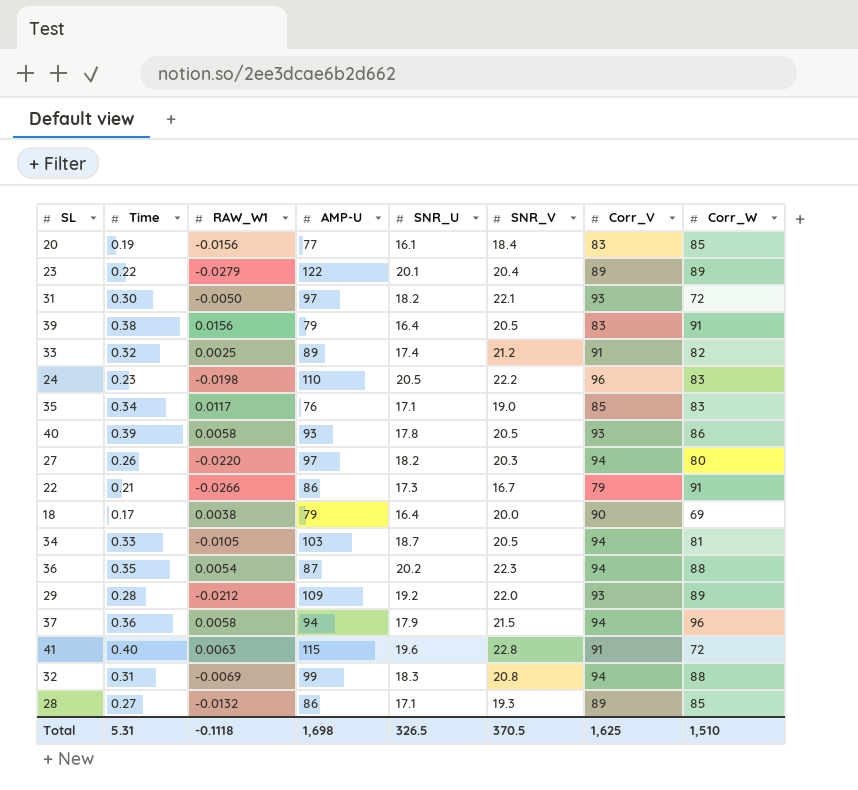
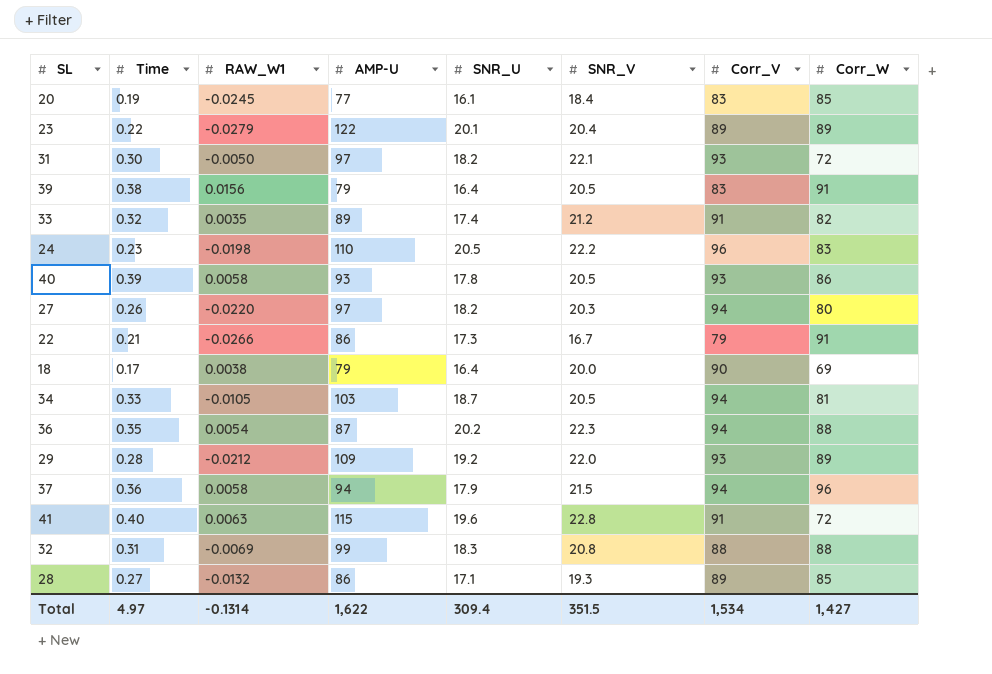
row 35: 0.34 | 0.0117 | 76 | 17.1 | 19.0 | 85 | 83 -> none
20 | RAW_W1: -0.0156 -> -0.0245
33 | RAW_W1: 0.0025 -> 0.0035
32 | Corr_V: 94 -> 88
Total | Time: 5.31 -> 4.97
Total | RAW_W1: -0.1118 -> -0.1314
Total | AMP-U: 1,698 -> 1,622
Total | SNR_U: 326.5 -> 309.4
Total | SNR_V: 370.5 -> 351.5
Total | Corr_V: 1,625 -> 1,534
Total | Corr_W: 1,510 -> 1,427

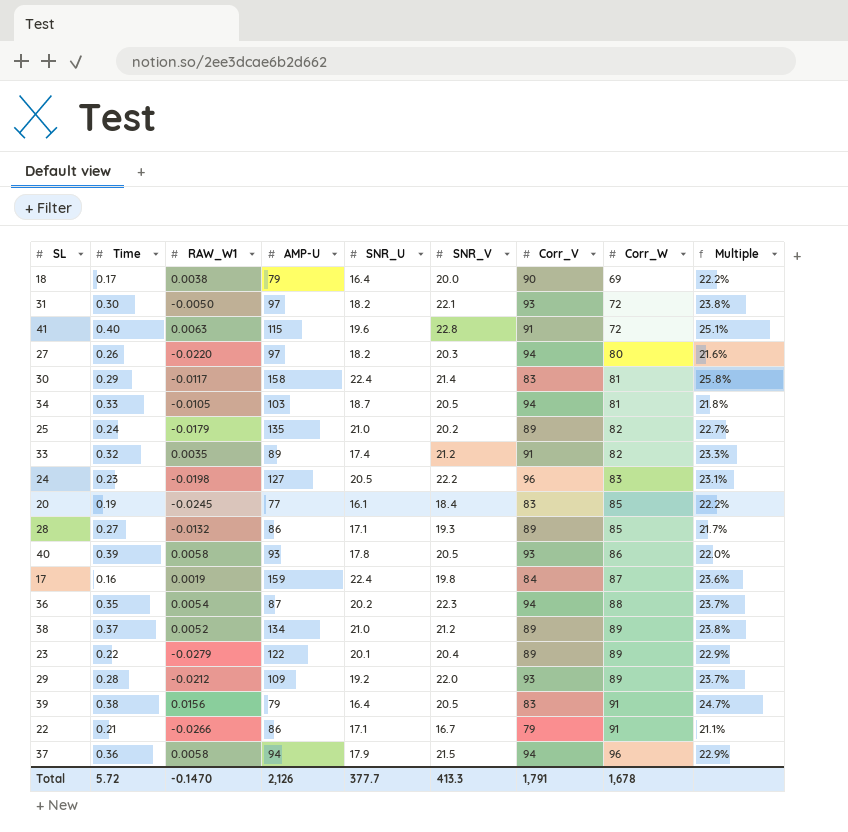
row order: none -> Corr_W ascending
column Multiple | formula: none -> [SNR_V] / [Corr_V]
row 32: 0.31 | -0.0069 | 99 | 18.3 | 20.8 | 88 | 88 -> none
row 30: none -> 0.29 | -0.0117 | 158 | 22.4 | 21.4 | 83 | 81 | 25.8%
row 25: none -> 0.24 | -0.0179 | 135 | 21.0 | 20.2 | 89 | 82 | 22.7%
24 | AMP-U: 110 -> 127
row 17: none -> 0.16 | 0.0019 | 159 | 22.4 | 19.8 | 84 | 87 | 23.6%
row 38: none -> 0.37 | 0.0052 | 134 | 21.0 | 21.2 | 89 | 89 | 23.8%
22 | SNR_U: 17.3 -> 17.1
Total | Time: 4.97 -> 5.72
Total | RAW_W1: -0.1314 -> -0.1470
Total | AMP-U: 1,622 -> 2,126
Total | SNR_U: 309.4 -> 377.7
Total | SNR_V: 351.5 -> 413.3
Total | Corr_V: 1,534 -> 1,791
Total | Corr_W: 1,427 -> 1,678

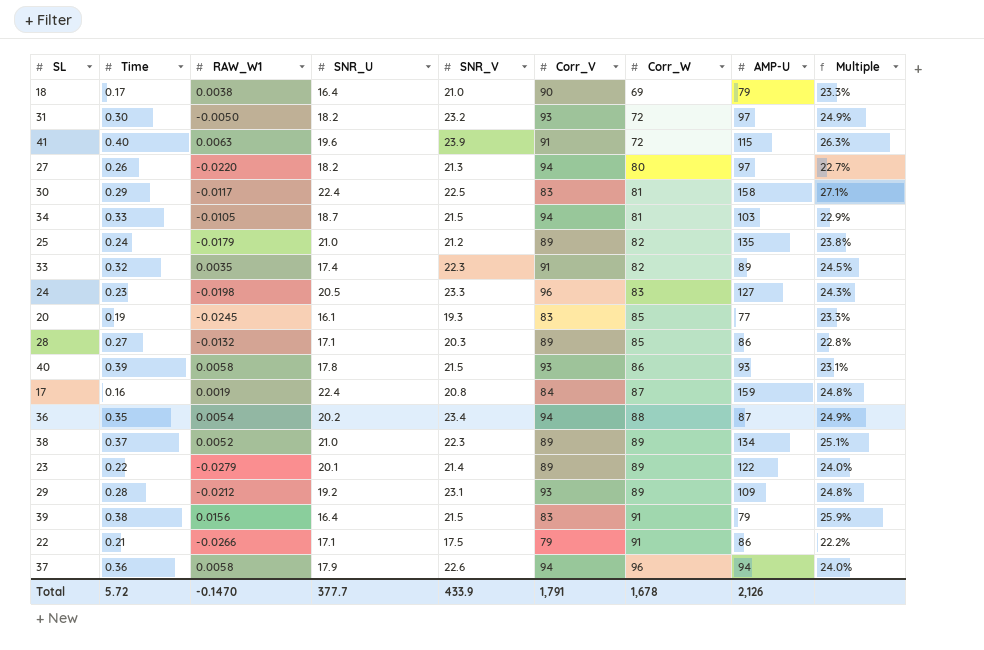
column AMP-U | position: 4 -> 8
18 | SNR_V: 20.0 -> 21.0
18 | Multiple: 22.2% -> 23.3%
31 | SNR_V: 22.1 -> 23.2
31 | Multiple: 23.8% -> 24.9%
41 | SNR_V: 22.8 -> 23.9
41 | Multiple: 25.1% -> 26.3%
27 | SNR_V: 20.3 -> 21.3
27 | Multiple: 21.6% -> 22.7%
30 | SNR_V: 21.4 -> 22.5
30 | Multiple: 25.8% -> 27.1%
34 | SNR_V: 20.5 -> 21.5
34 | Multiple: 21.8% -> 22.9%
25 | SNR_V: 20.2 -> 21.2
25 | Multiple: 22.7% -> 23.8%
33 | SNR_V: 21.2 -> 22.3
33 | Multiple: 23.3% -> 24.5%
24 | SNR_V: 22.2 -> 23.3
24 | Multiple: 23.1% -> 24.3%
20 | SNR_V: 18.4 -> 19.3
20 | Multiple: 22.2% -> 23.3%
28 | SNR_V: 19.3 -> 20.3
28 | Multiple: 21.7% -> 22.8%
40 | SNR_V: 20.5 -> 21.5
40 | Multiple: 22.0% -> 23.1%
17 | SNR_V: 19.8 -> 20.8
17 | Multiple: 23.6% -> 24.8%
36 | SNR_V: 22.3 -> 23.4
36 | Multiple: 23.7% -> 24.9%
38 | SNR_V: 21.2 -> 22.3
38 | Multiple: 23.8% -> 25.1%
23 | SNR_V: 20.4 -> 21.4
23 | Multiple: 22.9% -> 24.0%
29 | SNR_V: 22.0 -> 23.1
29 | Multiple: 23.7% -> 24.8%
39 | SNR_V: 20.5 -> 21.5
39 | Multiple: 24.7% -> 25.9%
22 | SNR_V: 16.7 -> 17.5
22 | Multiple: 21.1% -> 22.2%
37 | SNR_V: 21.5 -> 22.6
37 | Multiple: 22.9% -> 24.0%
Total | SNR_V: 413.3 -> 433.9

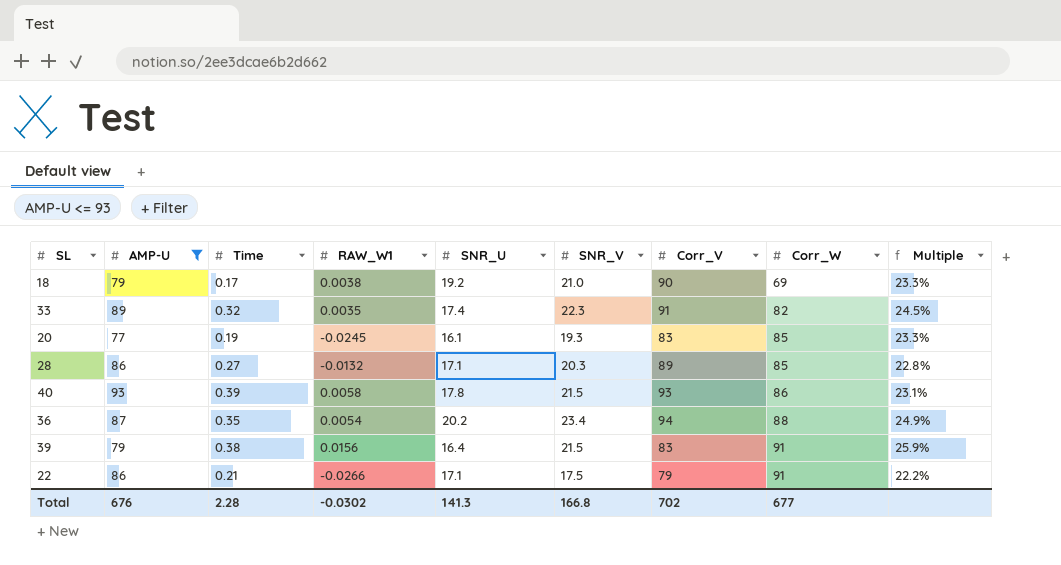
filter: none -> AMP-U <= 93
column AMP-U | position: 8 -> 2
18 | SNR_U: 16.4 -> 19.2
Total | AMP-U: 2,126 -> 676
Total | Time: 5.72 -> 2.28
Total | RAW_W1: -0.1470 -> -0.0302
Total | SNR_U: 377.7 -> 141.3
Total | SNR_V: 433.9 -> 166.8
Total | Corr_V: 1,791 -> 702
Total | Corr_W: 1,678 -> 677

